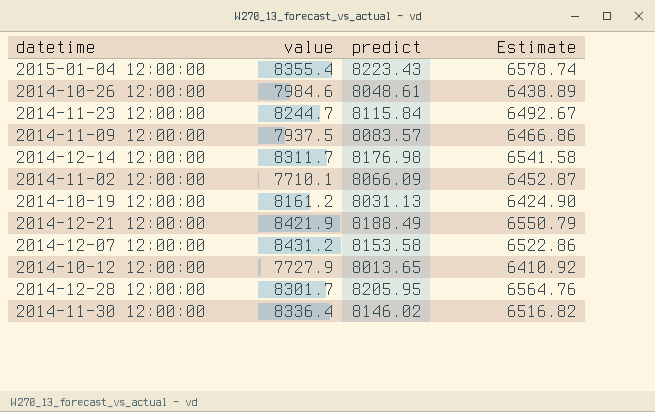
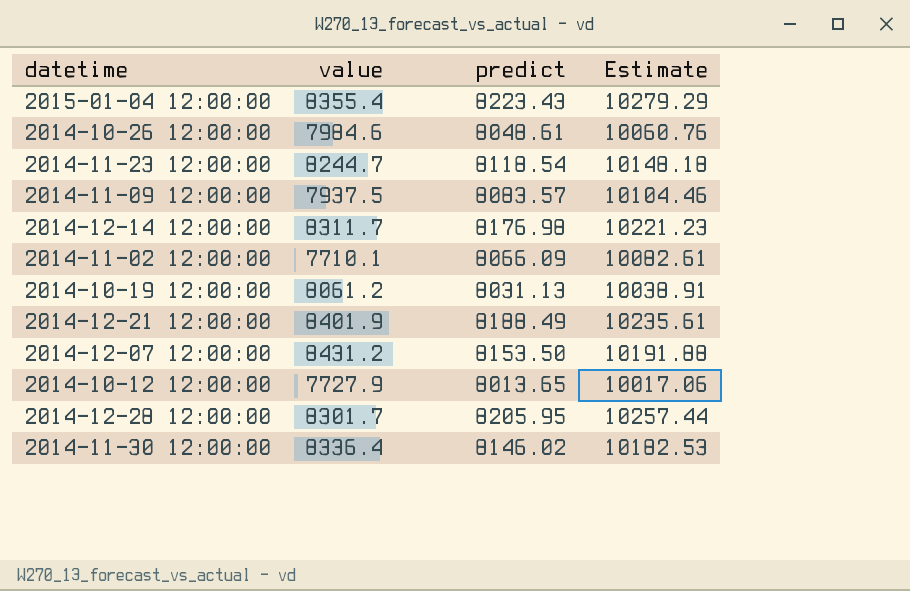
column Estimate | formula: [predict] * 0.8 -> [predict] * 1.25
2014-11-23 12:00:00 | predict: 8115.84 -> 8118.54
2014-10-19 12:00:00 | value: 8161.2 -> 8061.2
2014-12-21 12:00:00 | value: 8421.9 -> 8401.9
2014-12-07 12:00:00 | predict: 8153.58 -> 8153.50

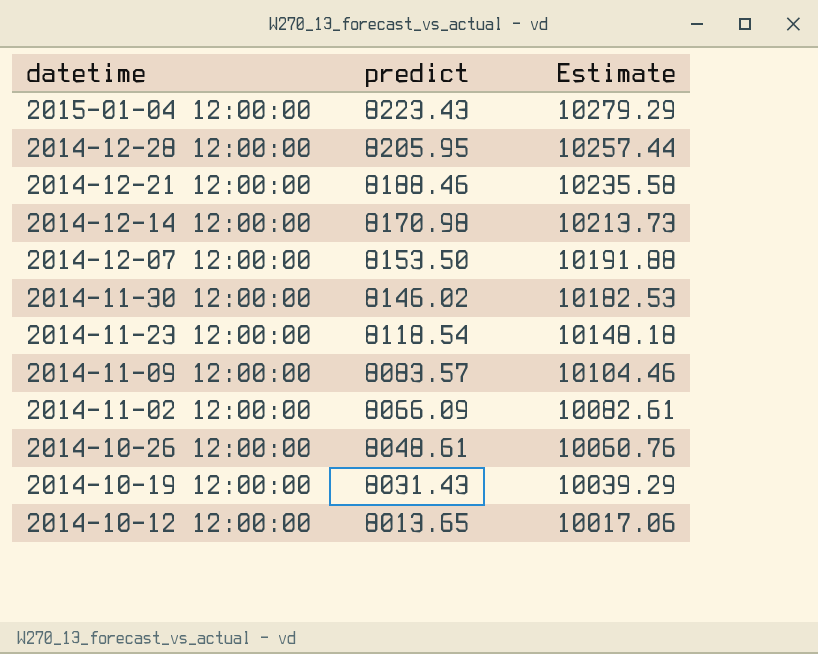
row order: none -> datetime descending
column value | position: 2 -> none
2014-12-21 12:00:00 | predict: 8188.49 -> 8188.46
2014-12-21 12:00:00 | Estimate: 10235.61 -> 10235.58
2014-12-14 12:00:00 | predict: 8176.98 -> 8170.98
2014-12-14 12:00:00 | Estimate: 10221.23 -> 10213.73
2014-10-19 12:00:00 | predict: 8031.13 -> 8031.43
2014-10-19 12:00:00 | Estimate: 10038.91 -> 10039.29

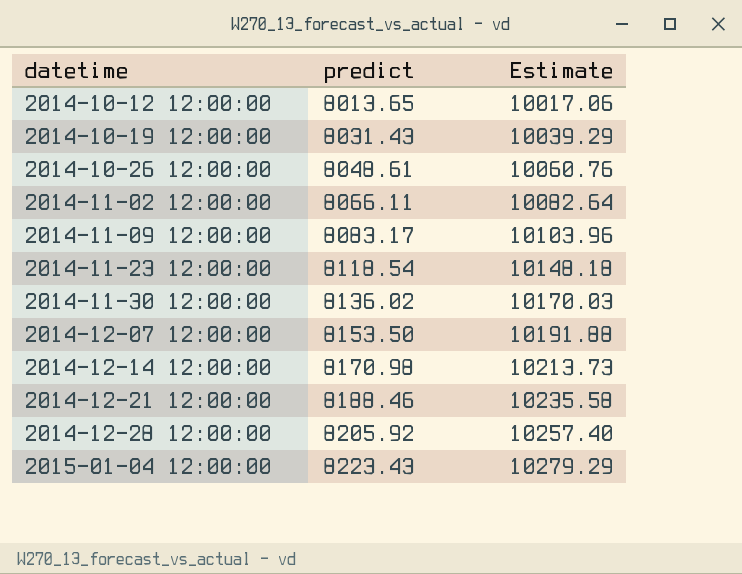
row order: datetime descending -> datetime ascending
2014-11-02 12:00:00 | predict: 8066.09 -> 8066.11
2014-11-02 12:00:00 | Estimate: 10082.61 -> 10082.64
2014-11-09 12:00:00 | predict: 8083.57 -> 8083.17
2014-11-09 12:00:00 | Estimate: 10104.46 -> 10103.96
2014-11-30 12:00:00 | predict: 8146.02 -> 8136.02
2014-11-30 12:00:00 | Estimate: 10182.53 -> 10170.03
2014-12-28 12:00:00 | predict: 8205.95 -> 8205.92
2014-12-28 12:00:00 | Estimate: 10257.44 -> 10257.40

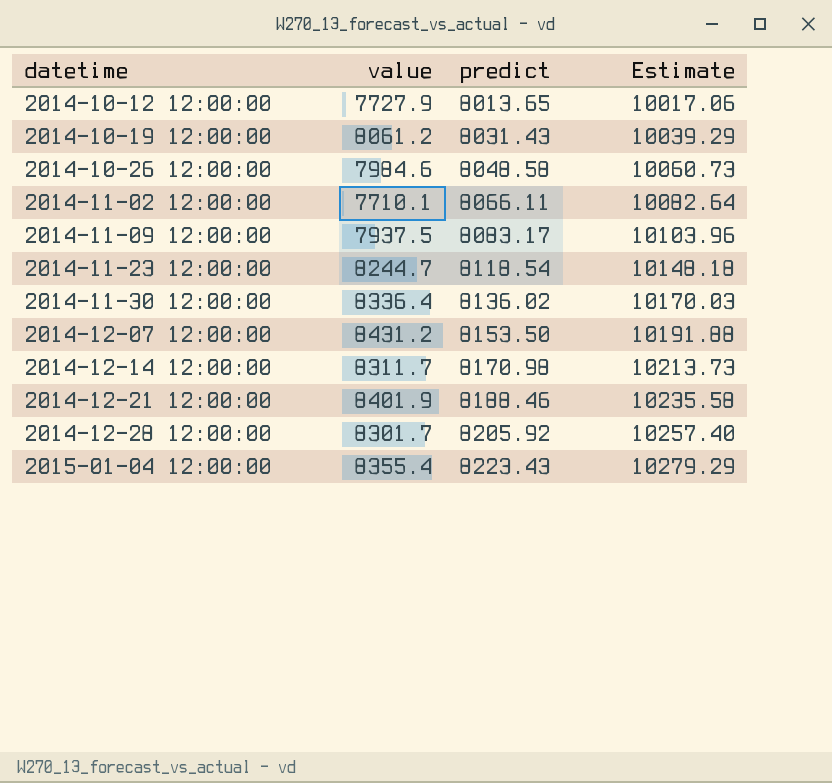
column value | position: none -> 2
2014-10-26 12:00:00 | predict: 8048.61 -> 8048.58
2014-10-26 12:00:00 | Estimate: 10060.76 -> 10060.73

